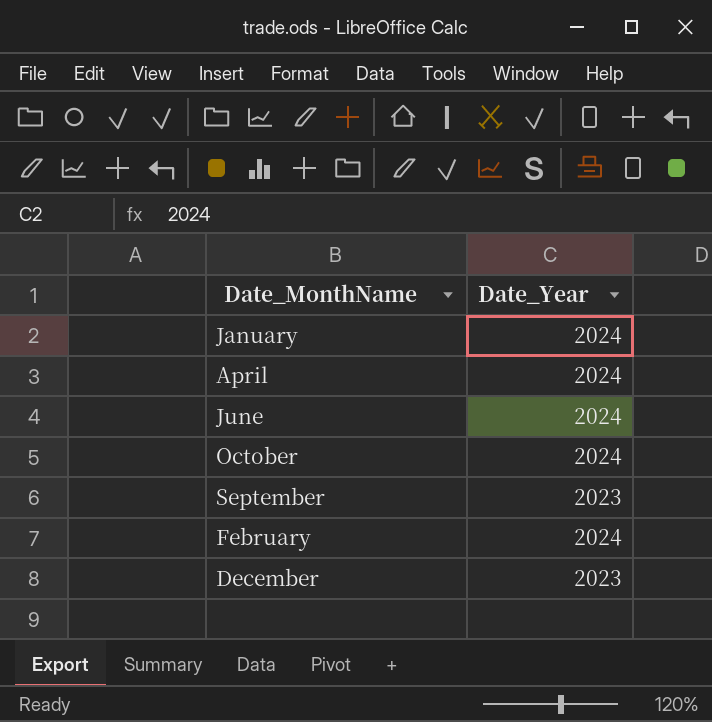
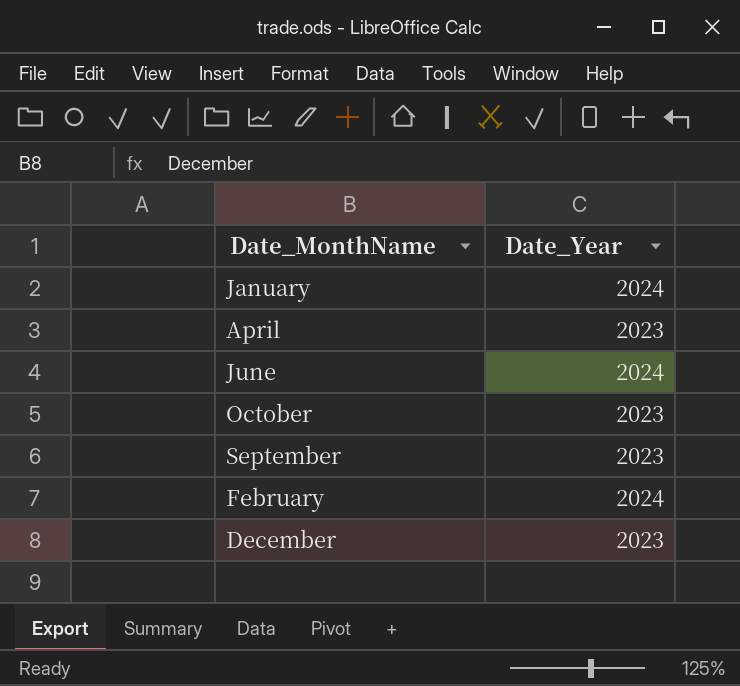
April | Date_Year: 2024 -> 2023
October | Date_Year: 2024 -> 2023

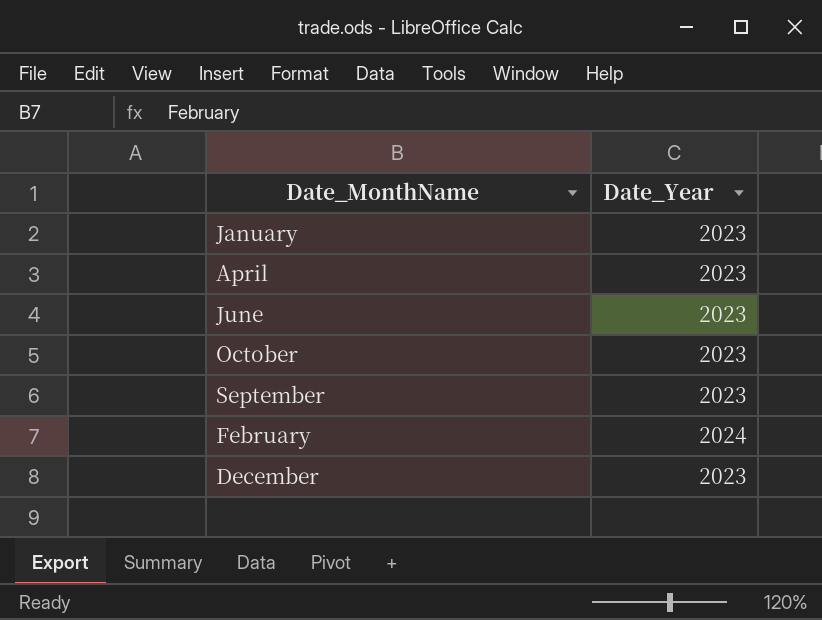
January | Date_Year: 2024 -> 2023
June | Date_Year: 2024 -> 2023

